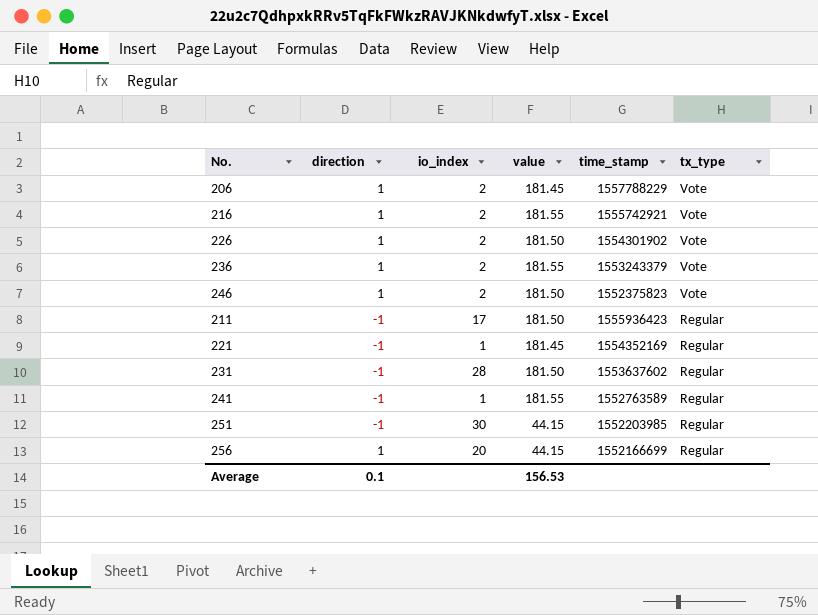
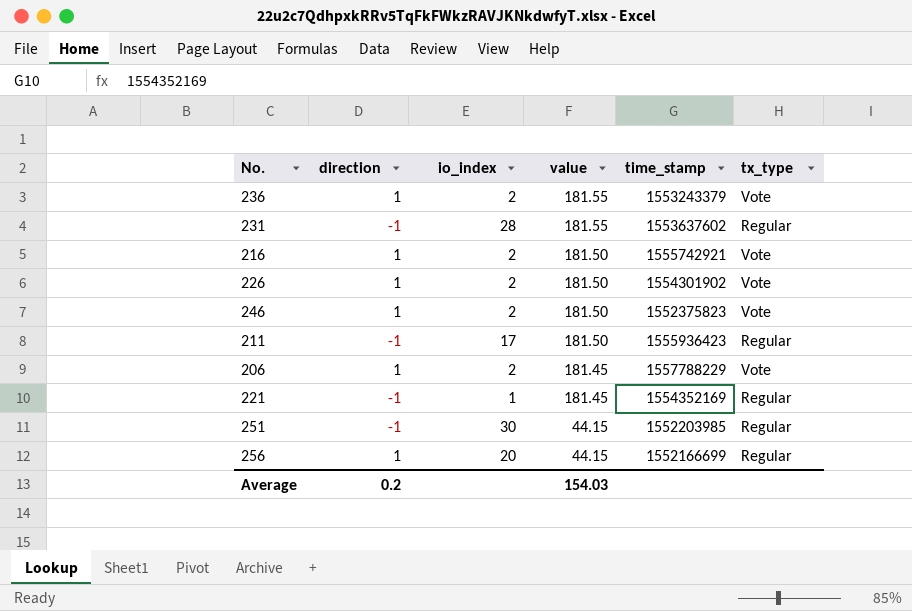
row order: tx_type descending -> value descending
row 241: -1 | 1 | 181.55 | 1552763589 | Regular -> none
231 | value: 181.50 -> 181.55
216 | value: 181.55 -> 181.50
Average | direction: 0.1 -> 0.2
Average | value: 156.53 -> 154.03

